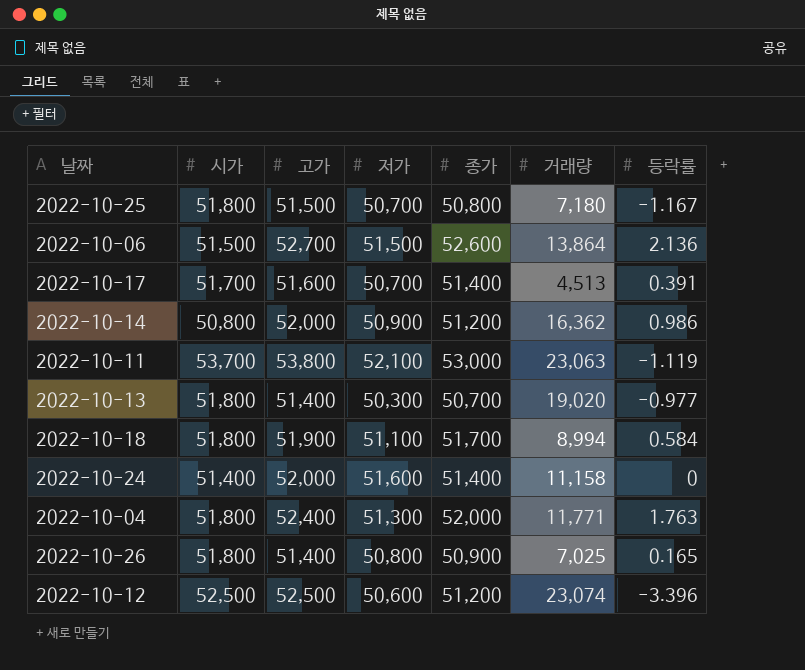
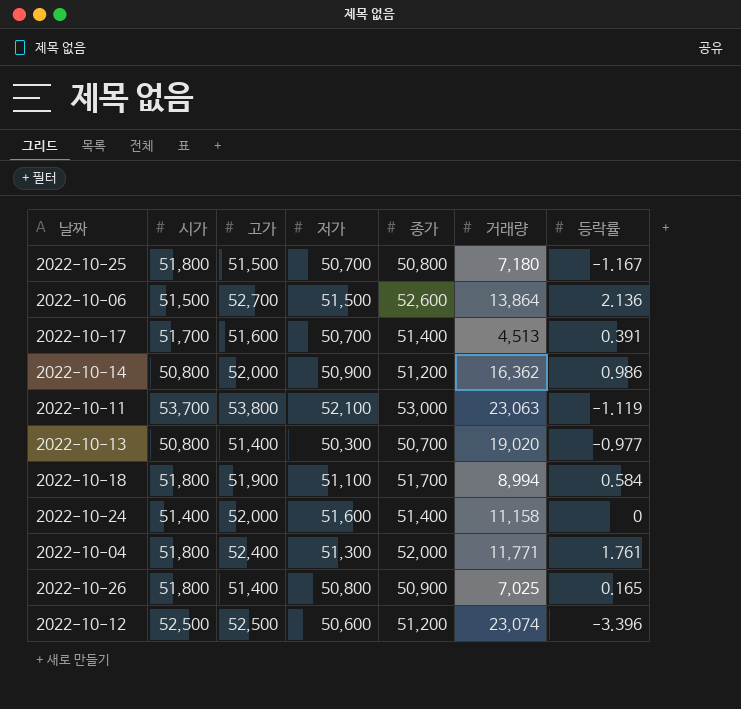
2022-10-13 | 시가: 51,800 -> 50,800
2022-10-04 | 등락률: 1.763 -> 1.761

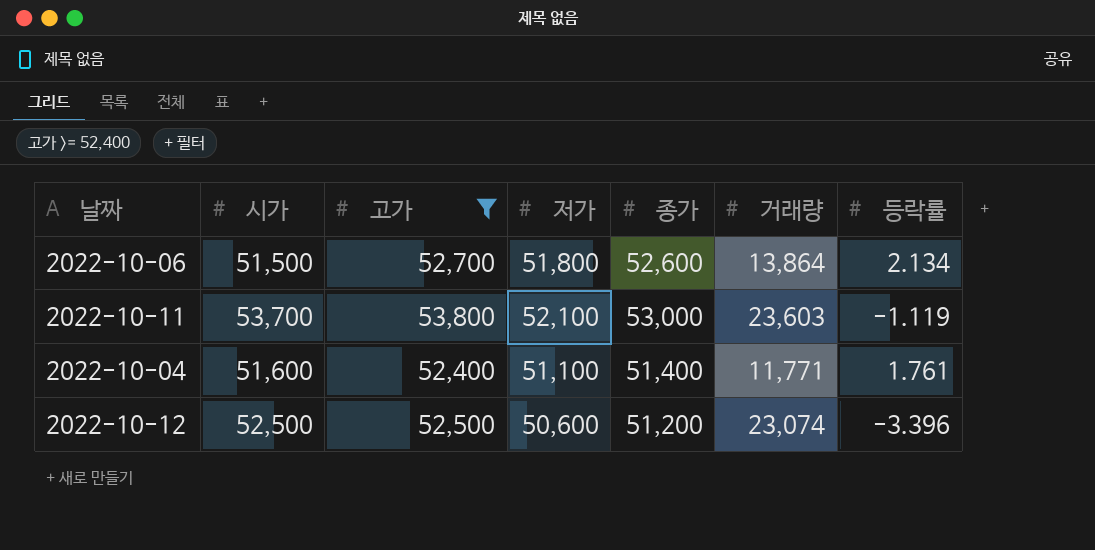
filter: none -> 고가 >= 52,400
2022-10-06 | 저가: 51,500 -> 51,800
2022-10-06 | 등락률: 2.136 -> 2.134
2022-10-11 | 거래량: 23,063 -> 23,603
2022-10-04 | 시가: 51,800 -> 51,600
2022-10-04 | 저가: 51,300 -> 51,100
2022-10-04 | 종가: 52,000 -> 51,400

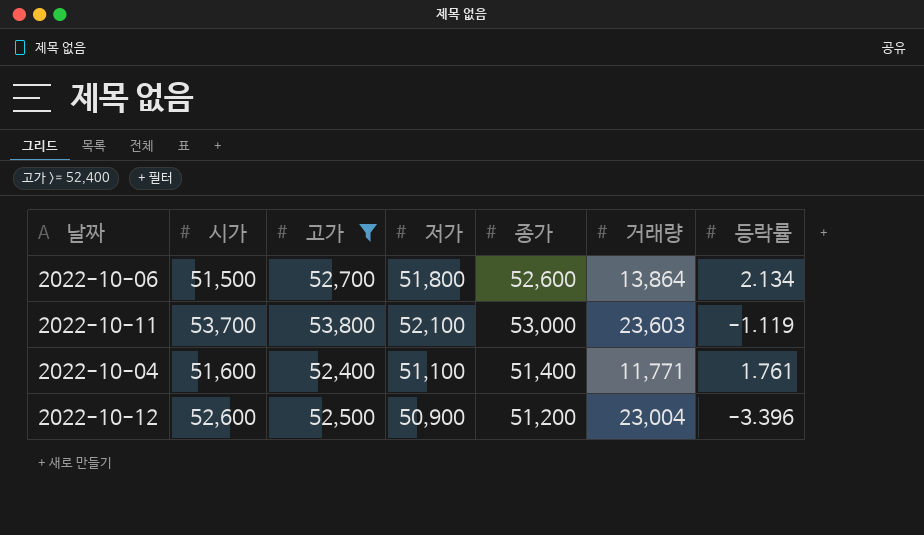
2022-10-12 | 시가: 52,500 -> 52,600
2022-10-12 | 저가: 50,600 -> 50,900
2022-10-12 | 거래량: 23,074 -> 23,004

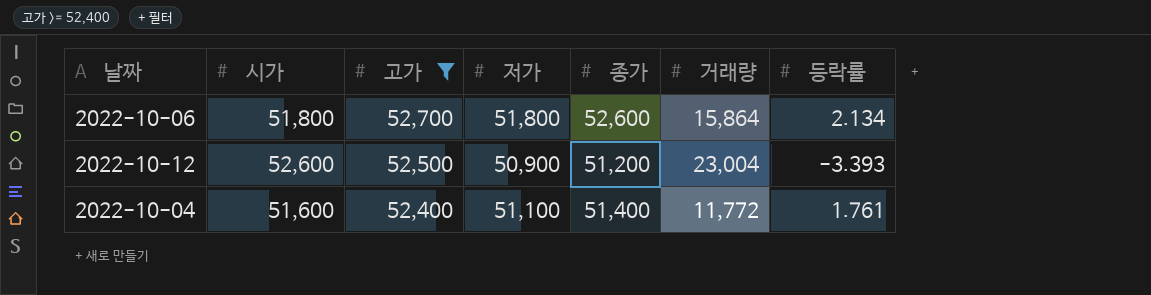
row order: none -> 고가 descending
row 2022-10-11: 53,700 | 53,800 | 52,100 | 53,000 | 23,603 | -1.119 -> none
2022-10-06 | 시가: 51,500 -> 51,800
2022-10-06 | 거래량: 13,864 -> 15,864
2022-10-12 | 등락률: -3.396 -> -3.393
2022-10-04 | 거래량: 11,771 -> 11,772

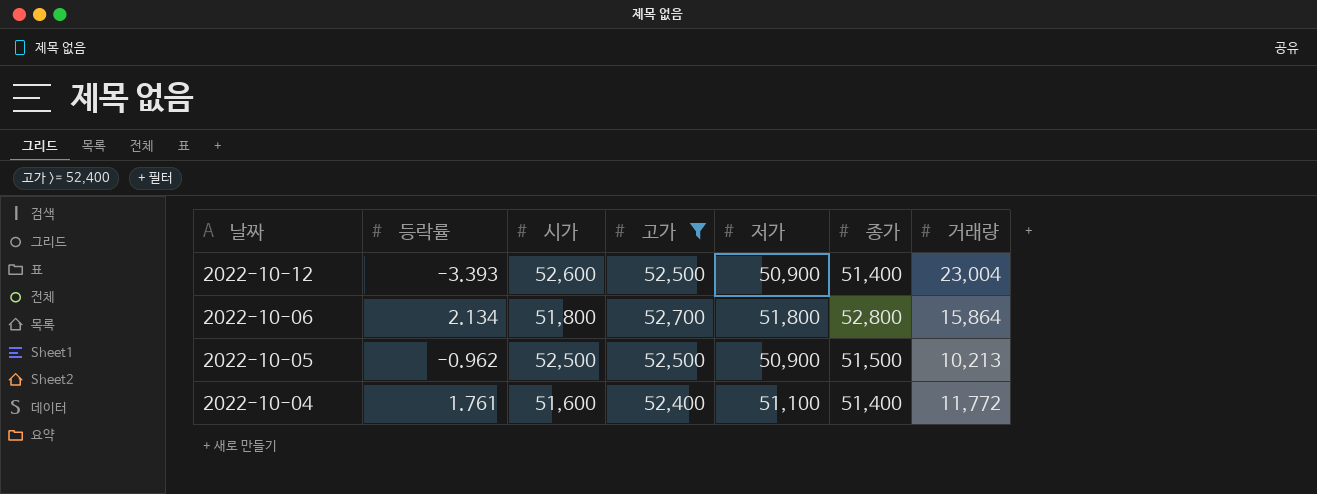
row order: 고가 descending -> 날짜 descending
column 등락률 | position: 7 -> 2
2022-10-12 | 종가: 51,200 -> 51,400
2022-10-06 | 종가: 52,600 -> 52,800
row 2022-10-05: none -> -0.962 | 52,500 | 52,500 | 50,900 | 51,500 | 10,213

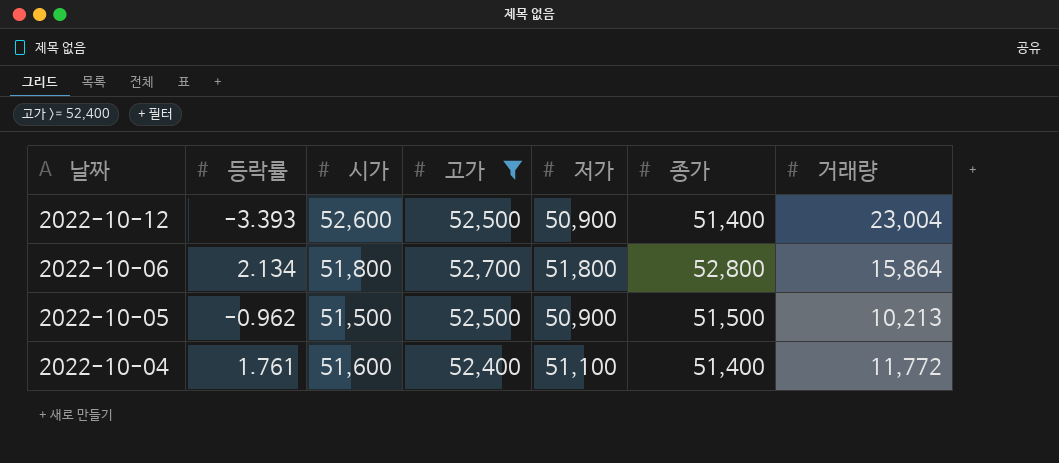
2022-10-05 | 시가: 52,500 -> 51,500

